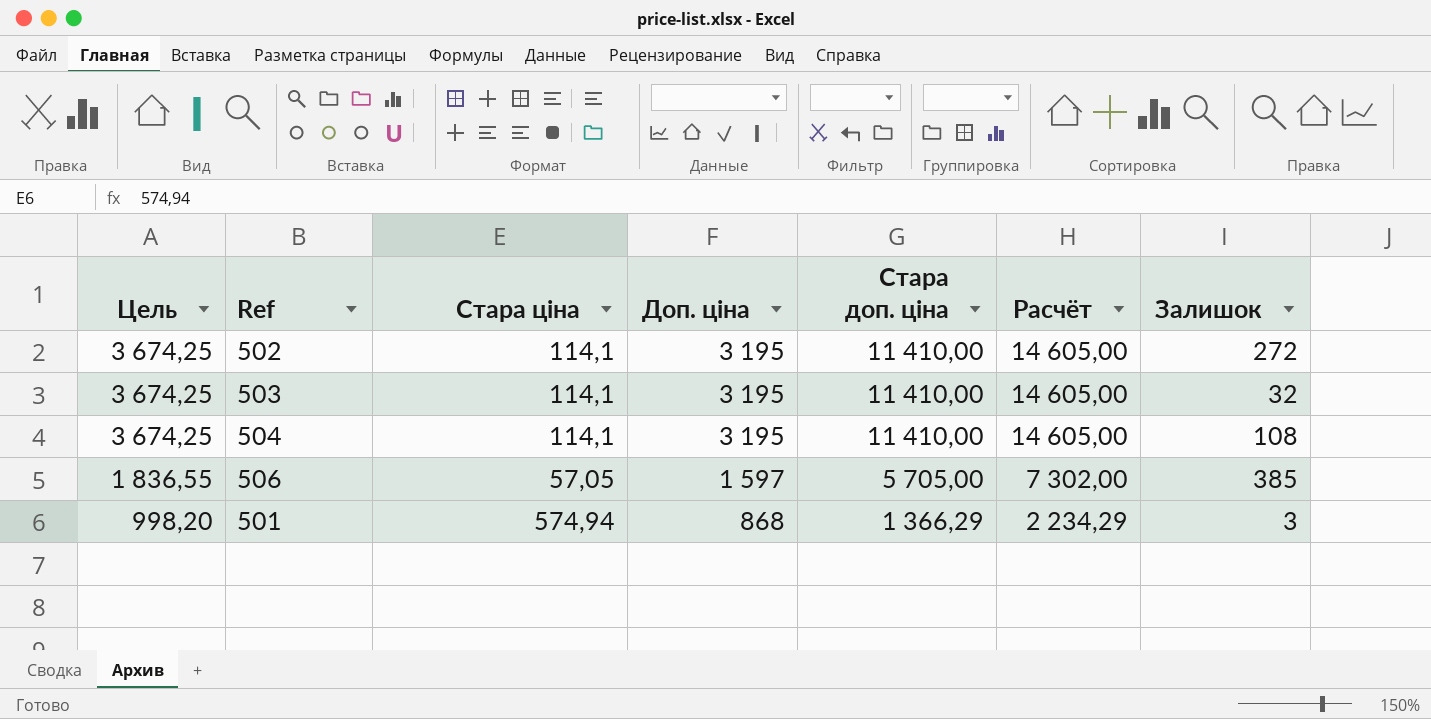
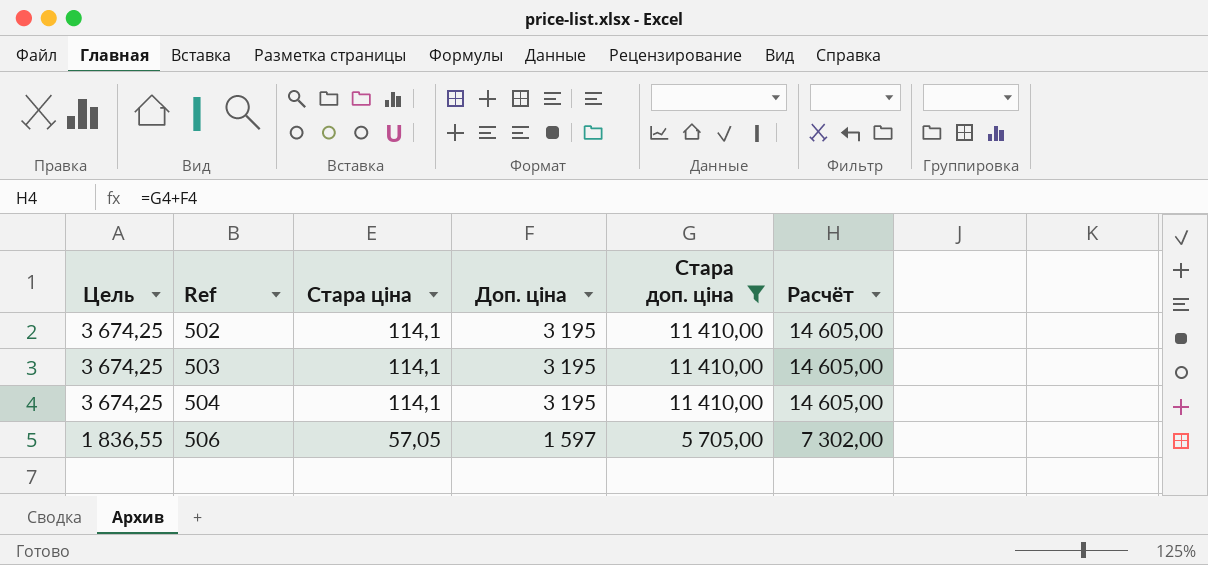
filter: none -> Стара доп. ціна != 1 366,29
column Залишок | position: 7 -> none

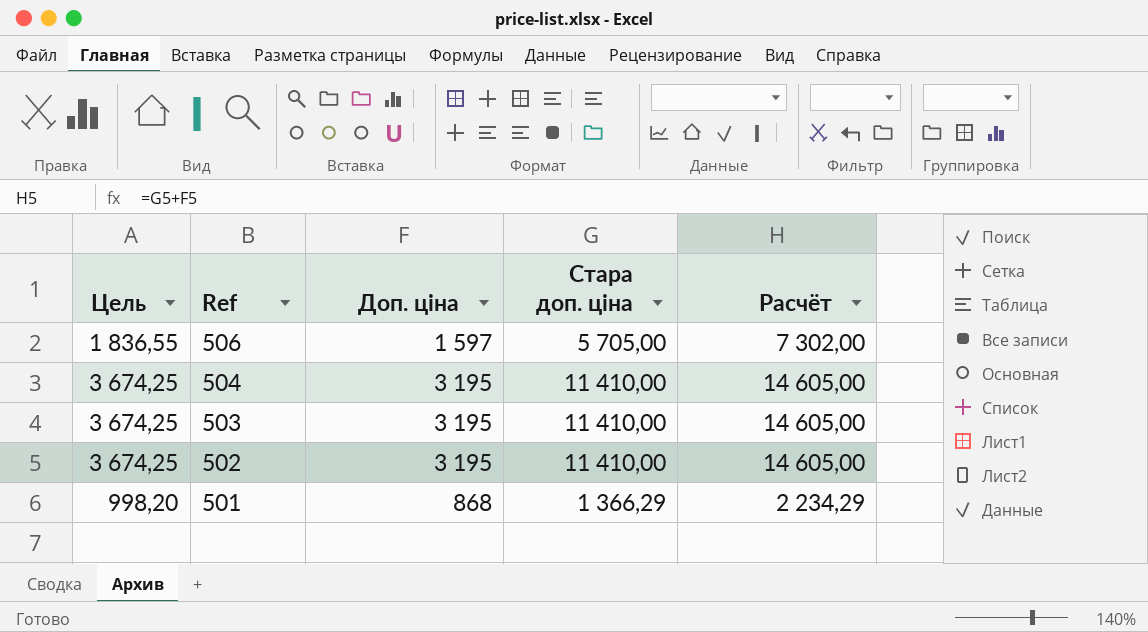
filter: Стара доп. ціна != 1 366,29 -> none
row order: Цель descending -> Ref descending
column Стара ціна | position: 3 -> none

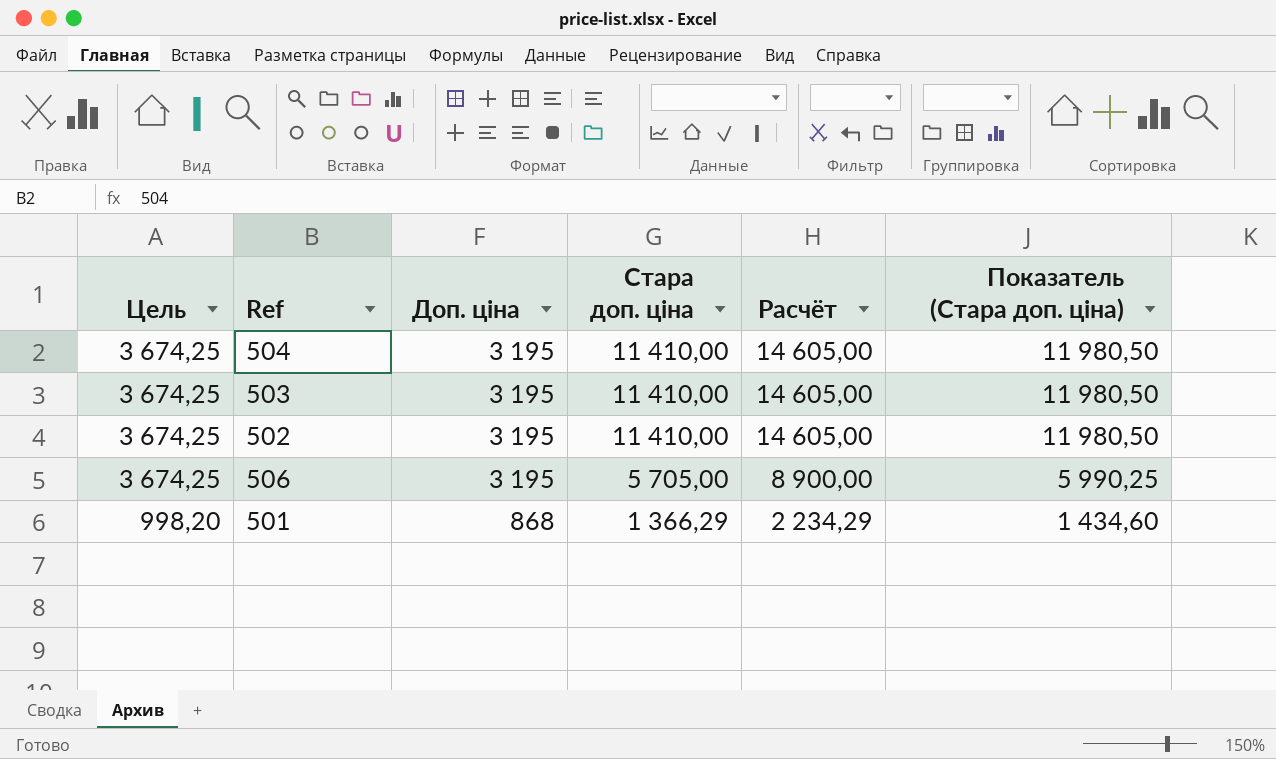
row order: Ref descending -> Цель descending
column Показатель (Стара доп. ціна) | formula: none -> [Стара доп. ціна] * 1,05
506 | Цель: 1 836,55 -> 3 674,25
506 | Доп. ціна: 1 597 -> 3 195
506 | Расчёт: 7 302,00 -> 8 900,00

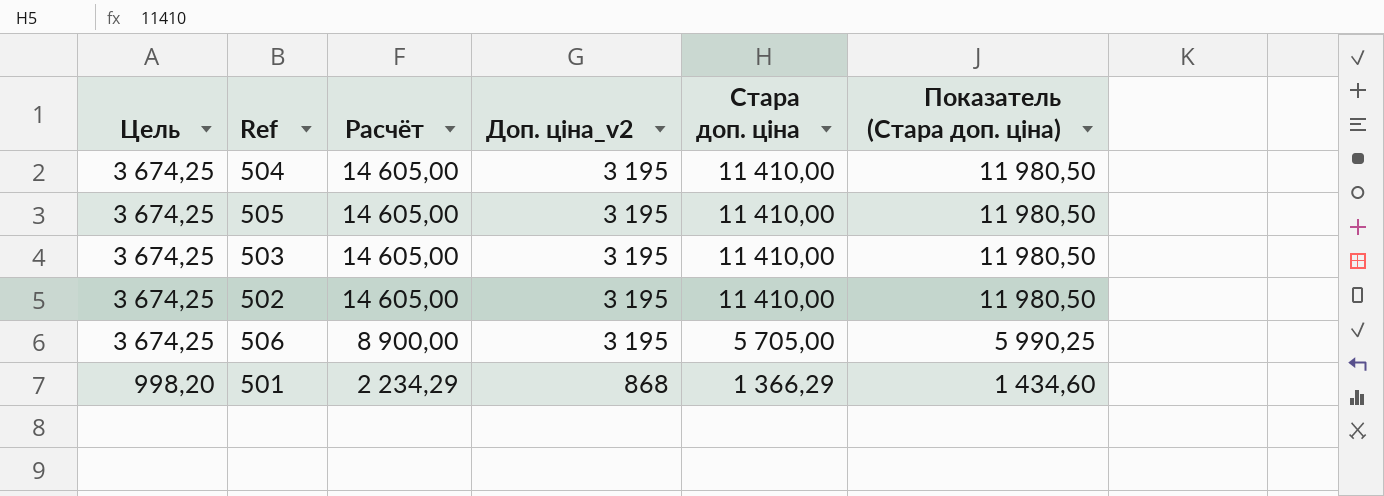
column Расчёт | position: 5 -> 3
column name: Доп. ціна -> Доп. ціна_v2
row 505: none -> 3 674,25 | 14 605,00 | 3 195 | 11 410,00 | 11 980,50

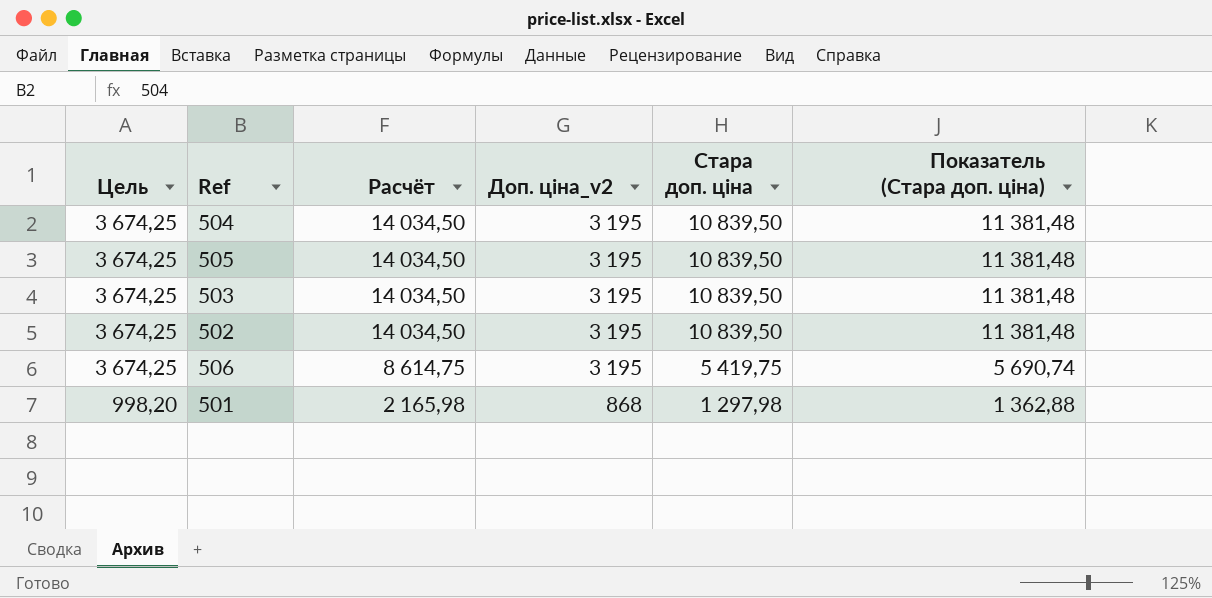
504 | Расчёт: 14 605,00 -> 14 034,50
504 | Стара доп. ціна: 11 410,00 -> 10 839,50
504 | Показатель (Стара доп. ціна): 11 980,50 -> 11 381,48
505 | Расчёт: 14 605,00 -> 14 034,50
505 | Стара доп. ціна: 11 410,00 -> 10 839,50
505 | Показатель (Стара доп. ціна): 11 980,50 -> 11 381,48
503 | Расчёт: 14 605,00 -> 14 034,50
503 | Стара доп. ціна: 11 410,00 -> 10 839,50
503 | Показатель (Стара доп. ціна): 11 980,50 -> 11 381,48
502 | Расчёт: 14 605,00 -> 14 034,50
502 | Стара доп. ціна: 11 410,00 -> 10 839,50
502 | Показатель (Стара доп. ціна): 11 980,50 -> 11 381,48
506 | Расчёт: 8 900,00 -> 8 614,75
506 | Стара доп. ціна: 5 705,00 -> 5 419,75
506 | Показатель (Стара доп. ціна): 5 990,25 -> 5 690,74
501 | Расчёт: 2 234,29 -> 2 165,98
501 | Стара доп. ціна: 1 366,29 -> 1 297,98
501 | Показатель (Стара доп. ціна): 1 434,60 -> 1 362,88

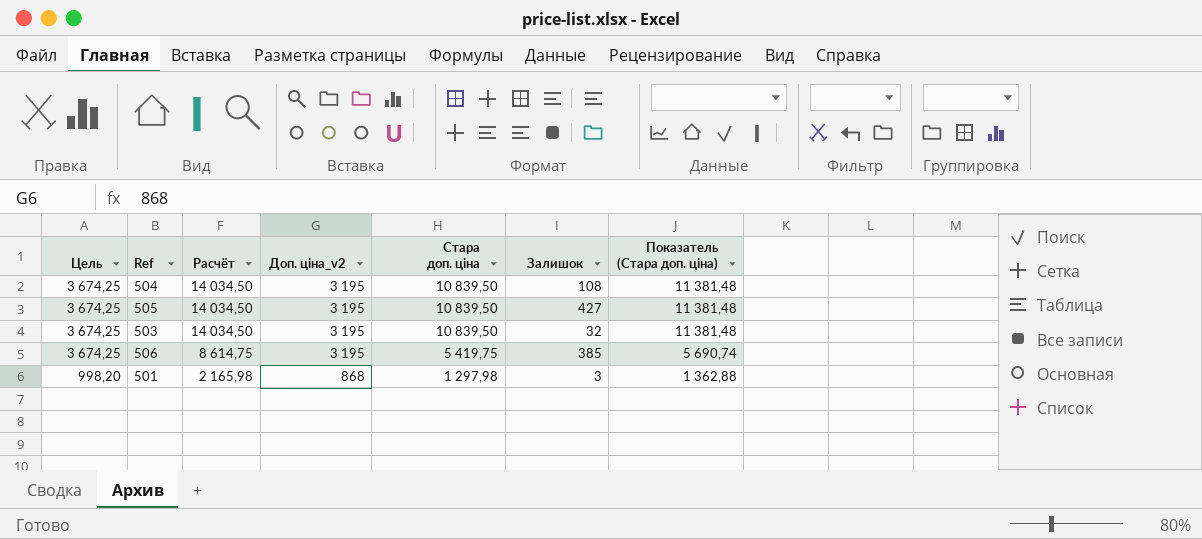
column Залишок | position: none -> 6
row 502: 3 674,25 | 14 034,50 | 3 195 | 10 839,50 | 11 381,48 -> none

